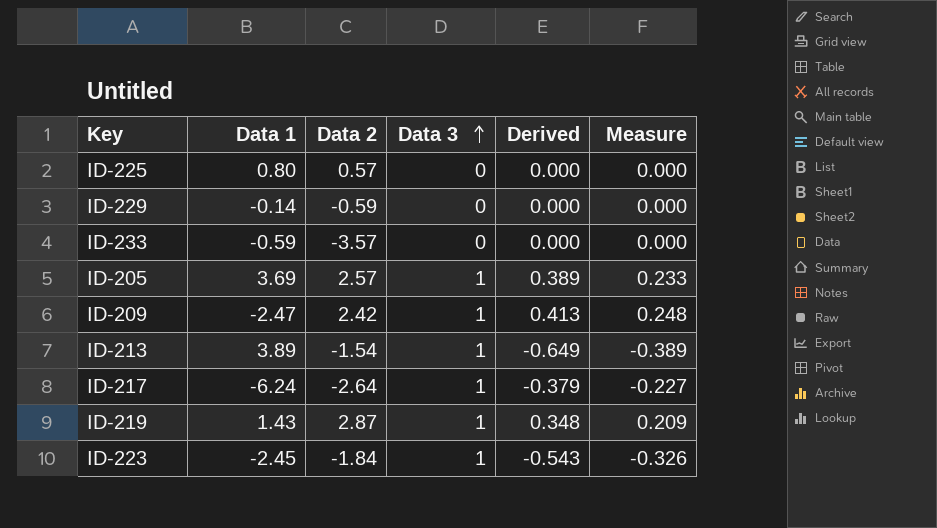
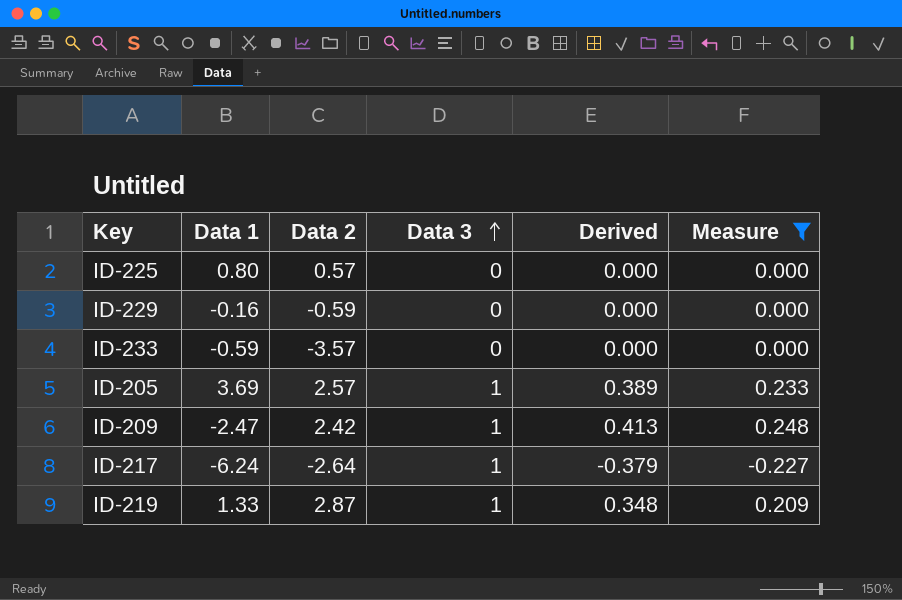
filter: none -> Measure >= -0.227
ID-229 | Data 1: -0.14 -> -0.16
ID-219 | Data 1: 1.43 -> 1.33

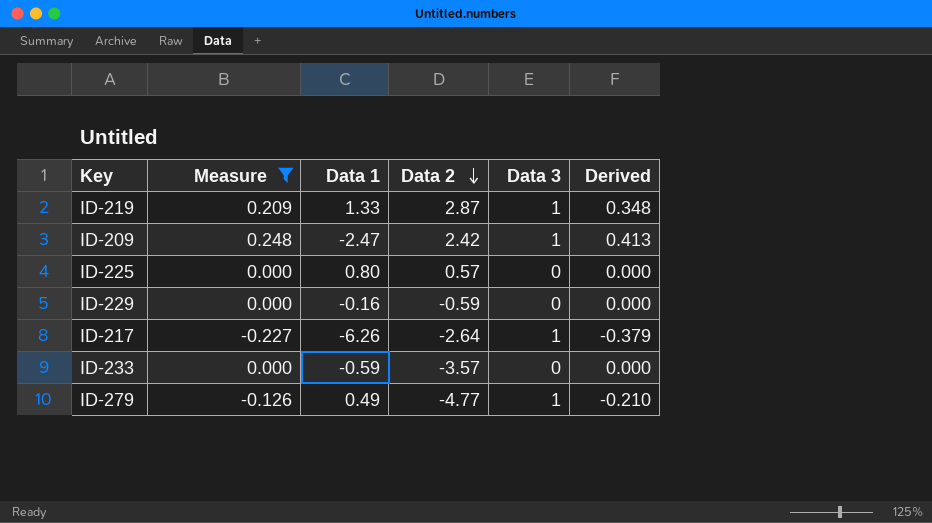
row order: Data 3 ascending -> Data 2 descending
column Measure | position: 6 -> 2
row ID-205: 3.69 | 2.57 | 1 | 0.389 | 0.233 -> none
ID-217 | Data 1: -6.24 -> -6.26
row ID-279: none -> -0.126 | 0.49 | -4.77 | 1 | -0.210

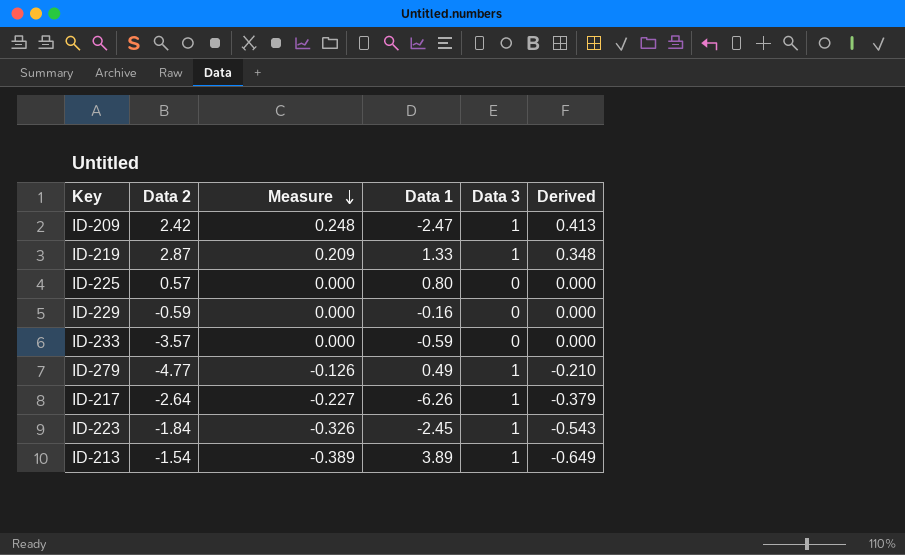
filter: Measure >= -0.227 -> none
row order: Data 2 descending -> Measure descending
column Data 2 | position: 4 -> 2

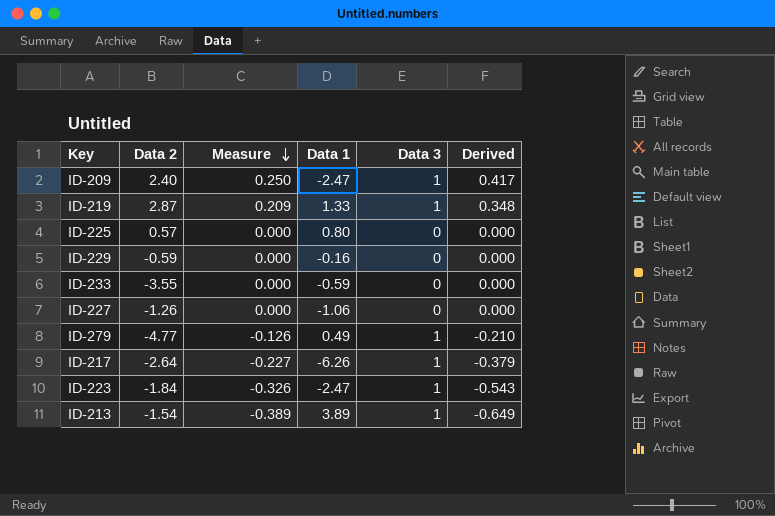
ID-209 | Data 2: 2.42 -> 2.40
ID-209 | Measure: 0.248 -> 0.250
ID-209 | Derived: 0.413 -> 0.417
ID-233 | Data 2: -3.57 -> -3.55
row ID-227: none -> -1.26 | 0.000 | -1.06 | 0 | 0.000
ID-223 | Data 1: -2.45 -> -2.47

